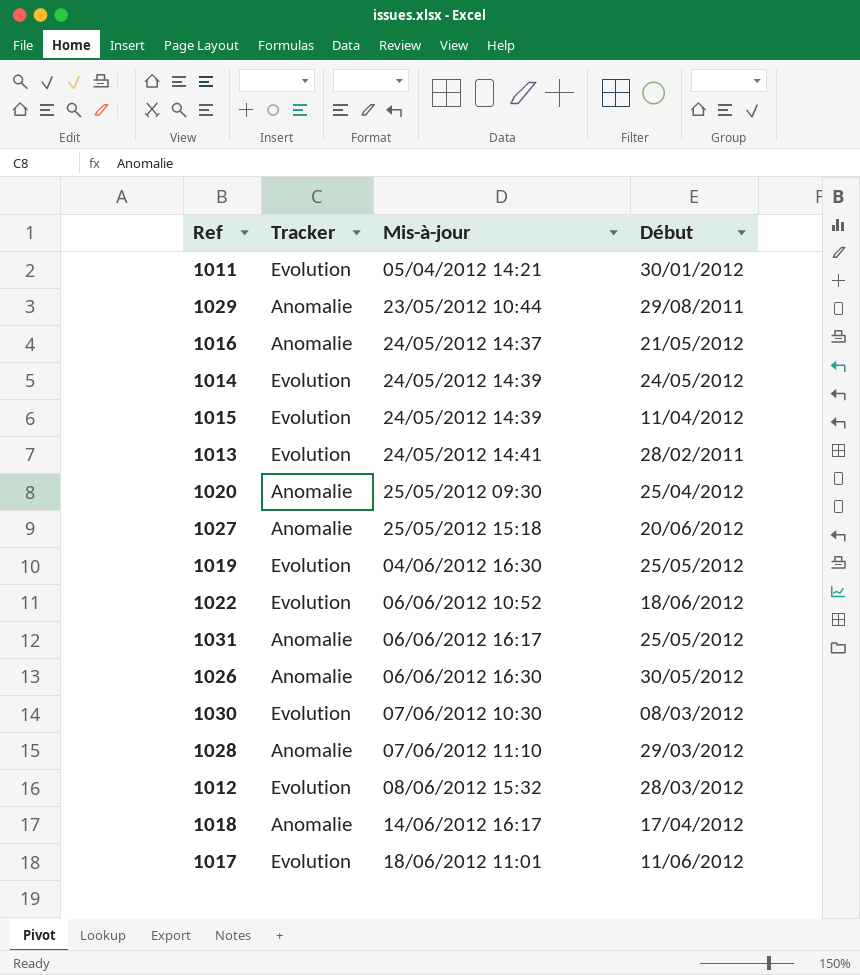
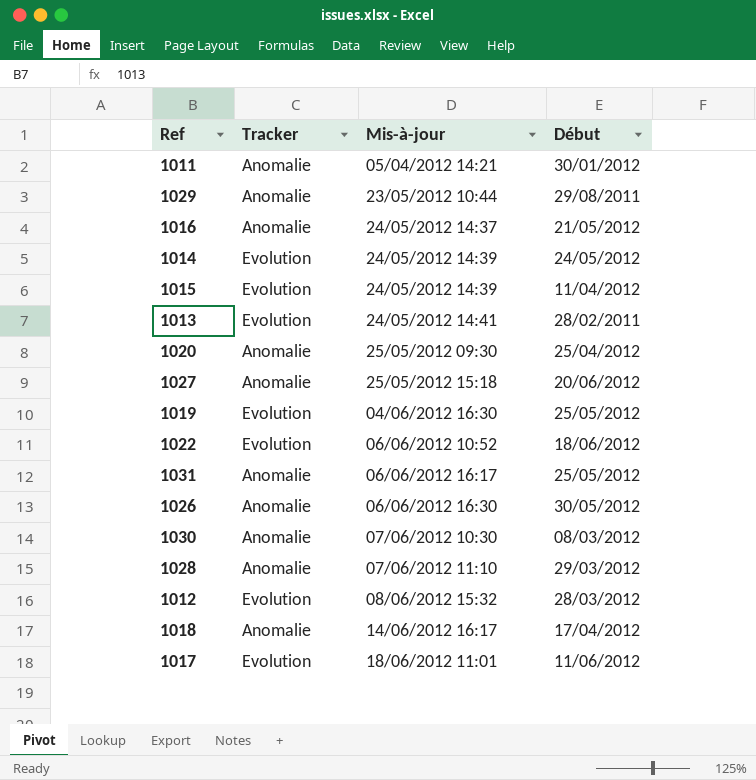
1011 | Tracker: Evolution -> Anomalie
1030 | Tracker: Evolution -> Anomalie

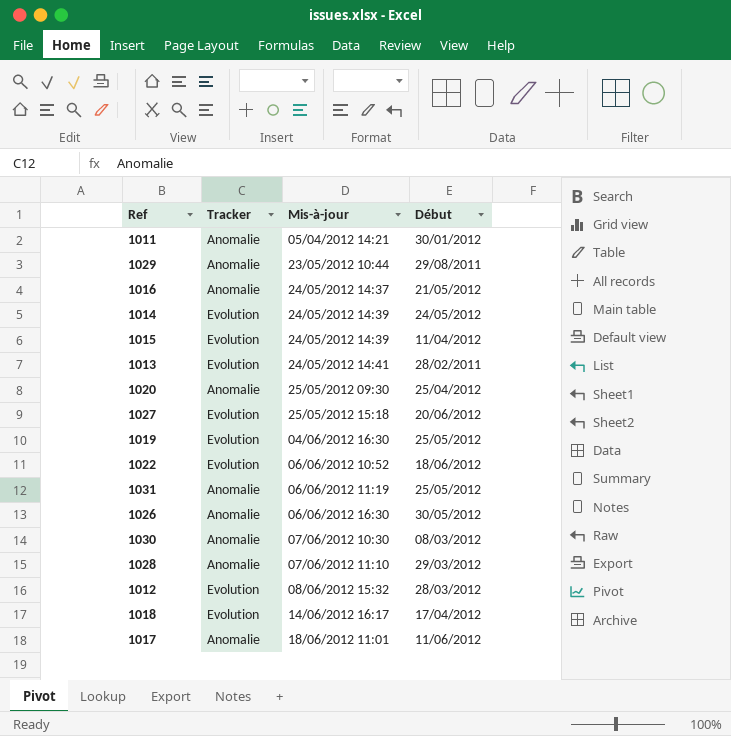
1027 | Tracker: Anomalie -> Evolution
1031 | Mis-à-jour: 06/06/2012 16:17 -> 06/06/2012 11:19
1018 | Tracker: Anomalie -> Evolution
1017 | Tracker: Evolution -> Anomalie

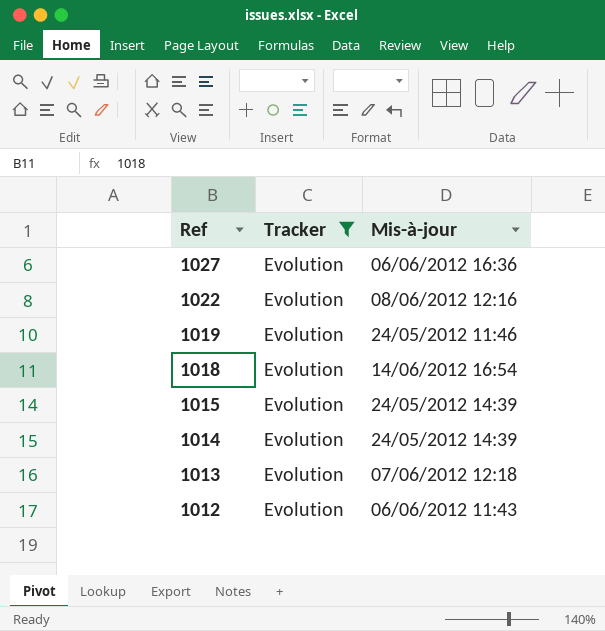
filter: none -> Tracker = Evolution
row order: Mis-à-jour ascending -> Ref descending
column Début | position: 4 -> none
1027 | Mis-à-jour: 25/05/2012 15:18 -> 06/06/2012 16:36
1022 | Mis-à-jour: 06/06/2012 10:52 -> 08/06/2012 12:16
1019 | Mis-à-jour: 04/06/2012 16:30 -> 24/05/2012 11:46
1018 | Mis-à-jour: 14/06/2012 16:17 -> 14/06/2012 16:54
1013 | Mis-à-jour: 24/05/2012 14:41 -> 07/06/2012 12:18
1012 | Mis-à-jour: 08/06/2012 15:32 -> 06/06/2012 11:43

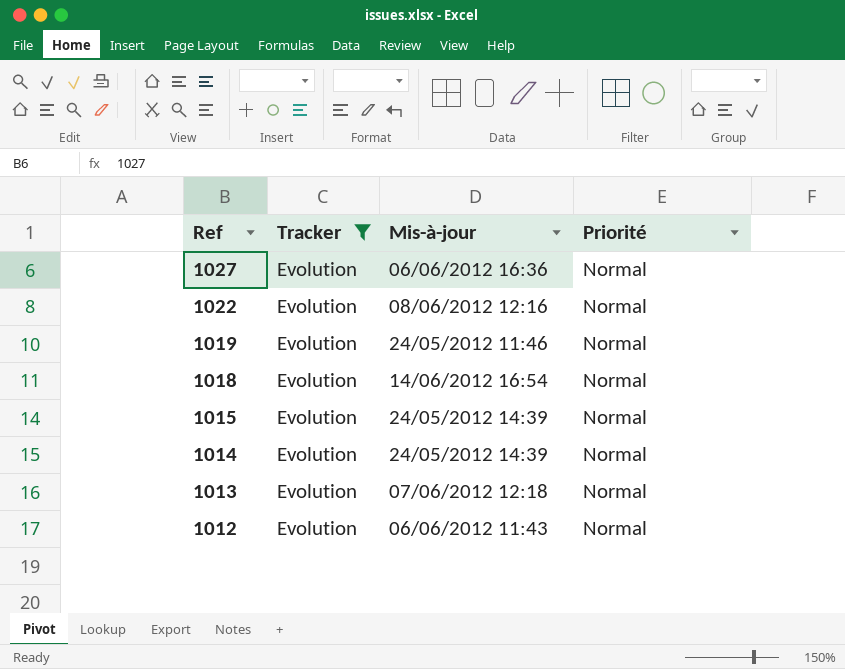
column Priorité | position: none -> 4

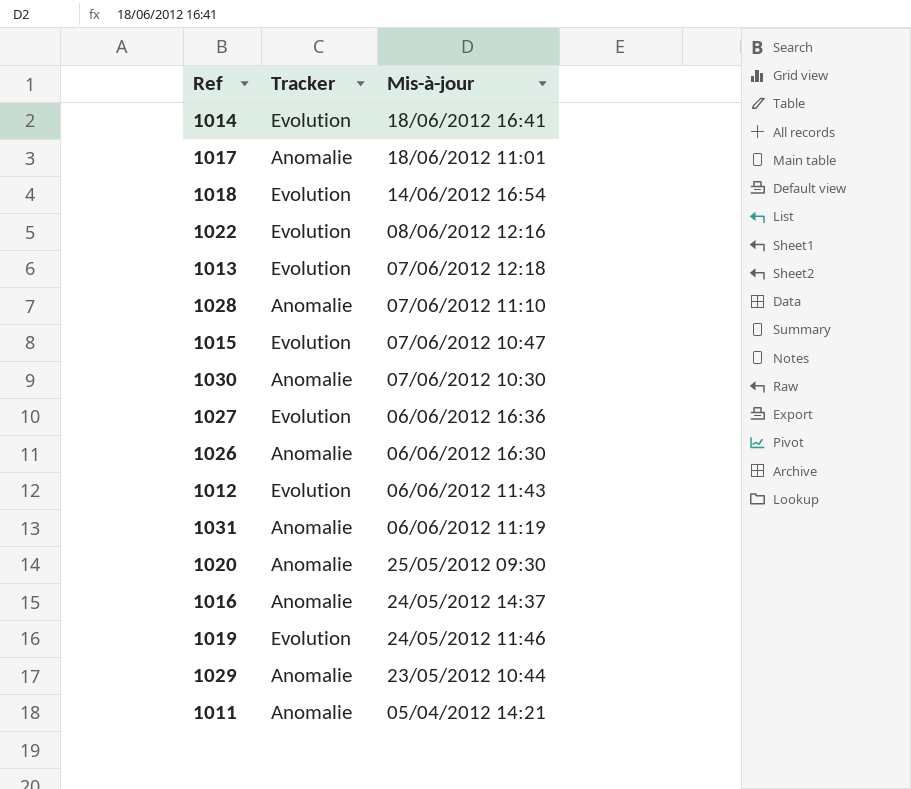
filter: Tracker = Evolution -> none
row order: Ref descending -> Mis-à-jour descending
column Priorité | position: 4 -> none
1014 | Mis-à-jour: 24/05/2012 14:39 -> 18/06/2012 16:41
1015 | Mis-à-jour: 24/05/2012 14:39 -> 07/06/2012 10:47

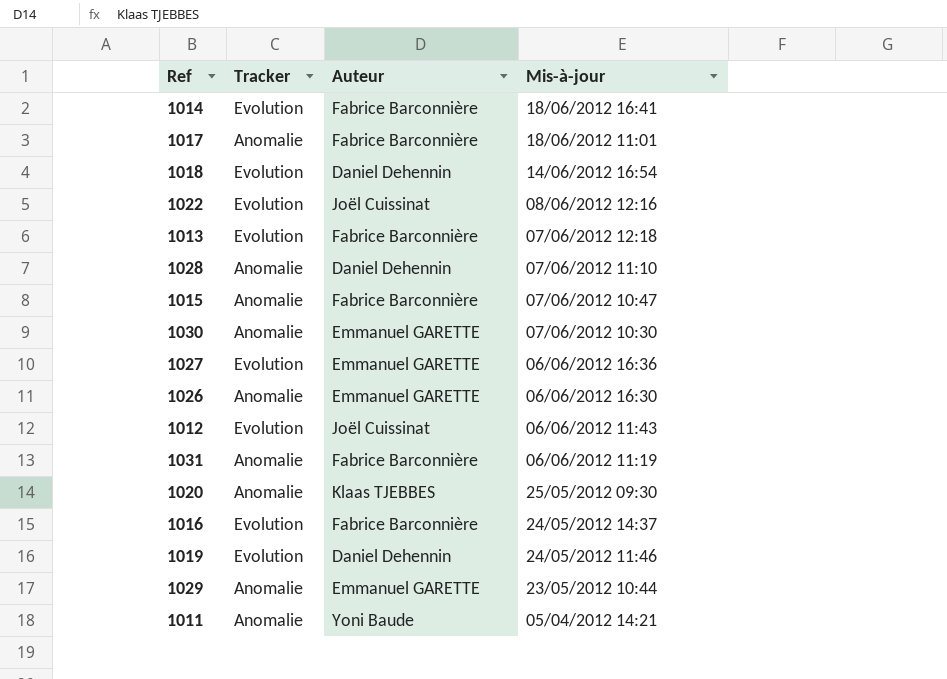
column Auteur | position: none -> 3
1015 | Tracker: Evolution -> Anomalie
1016 | Tracker: Anomalie -> Evolution

